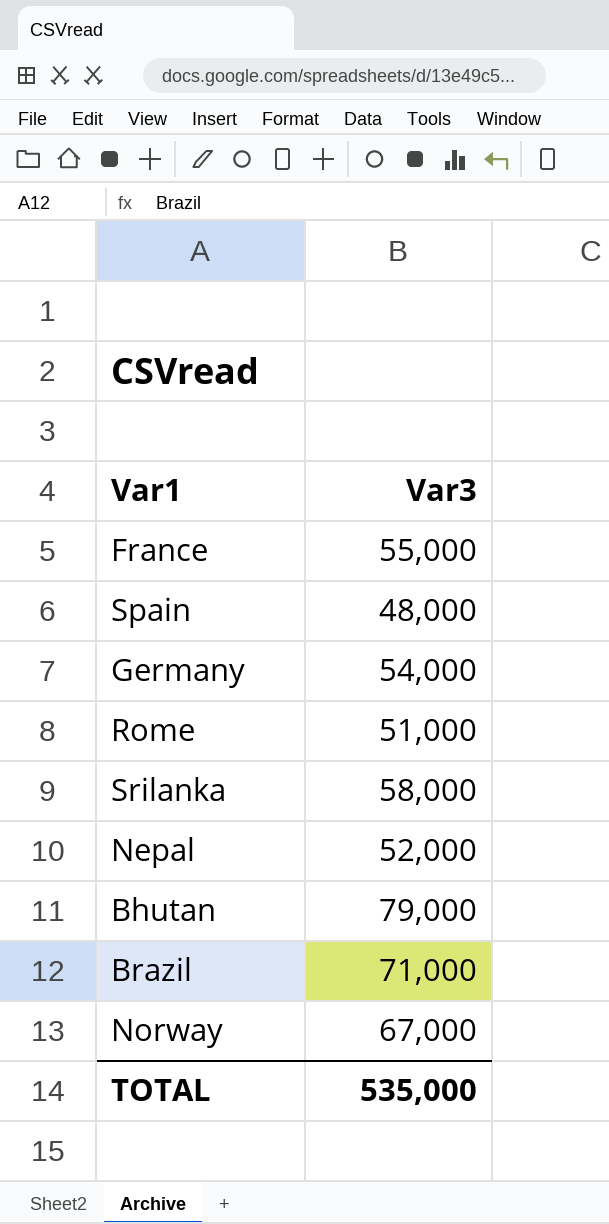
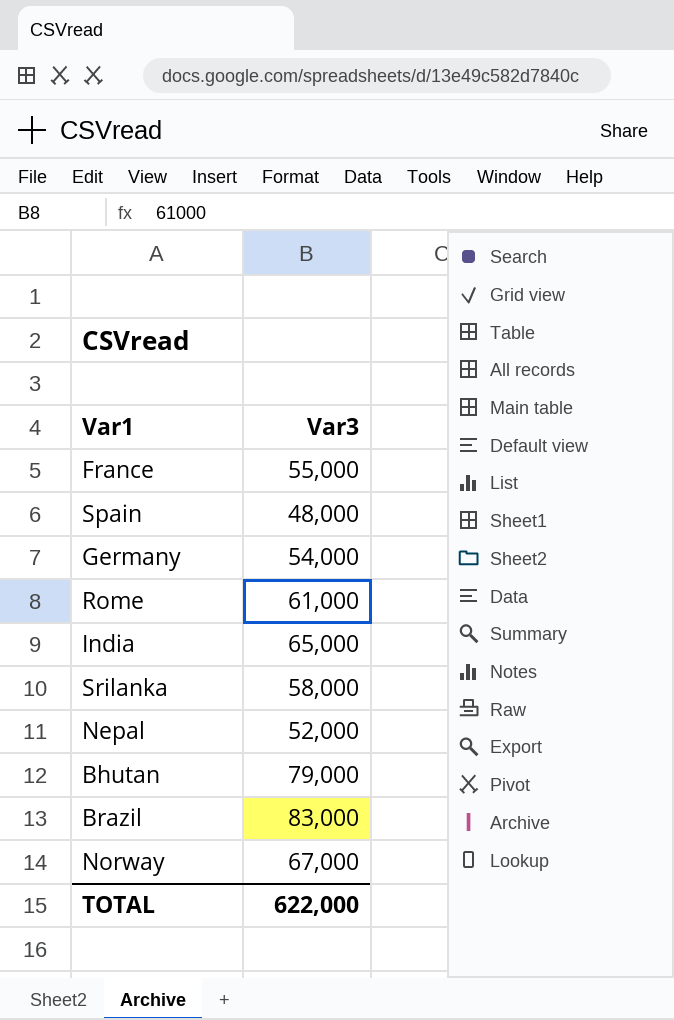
Rome | Var3: 51,000 -> 61,000
row India: none -> 65,000
Brazil | Var3: 71,000 -> 83,000
TOTAL | Var3: 535,000 -> 622,000

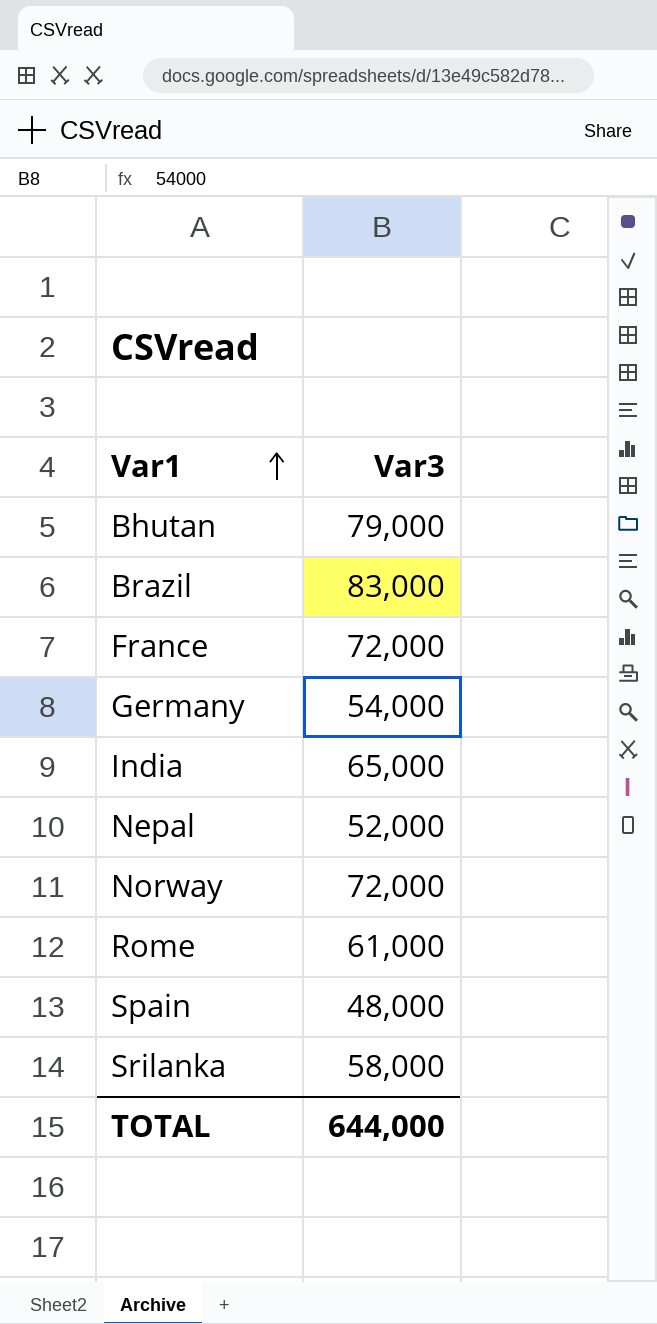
row order: none -> Var1 ascending
France | Var3: 55,000 -> 72,000
Norway | Var3: 67,000 -> 72,000
TOTAL | Var3: 622,000 -> 644,000

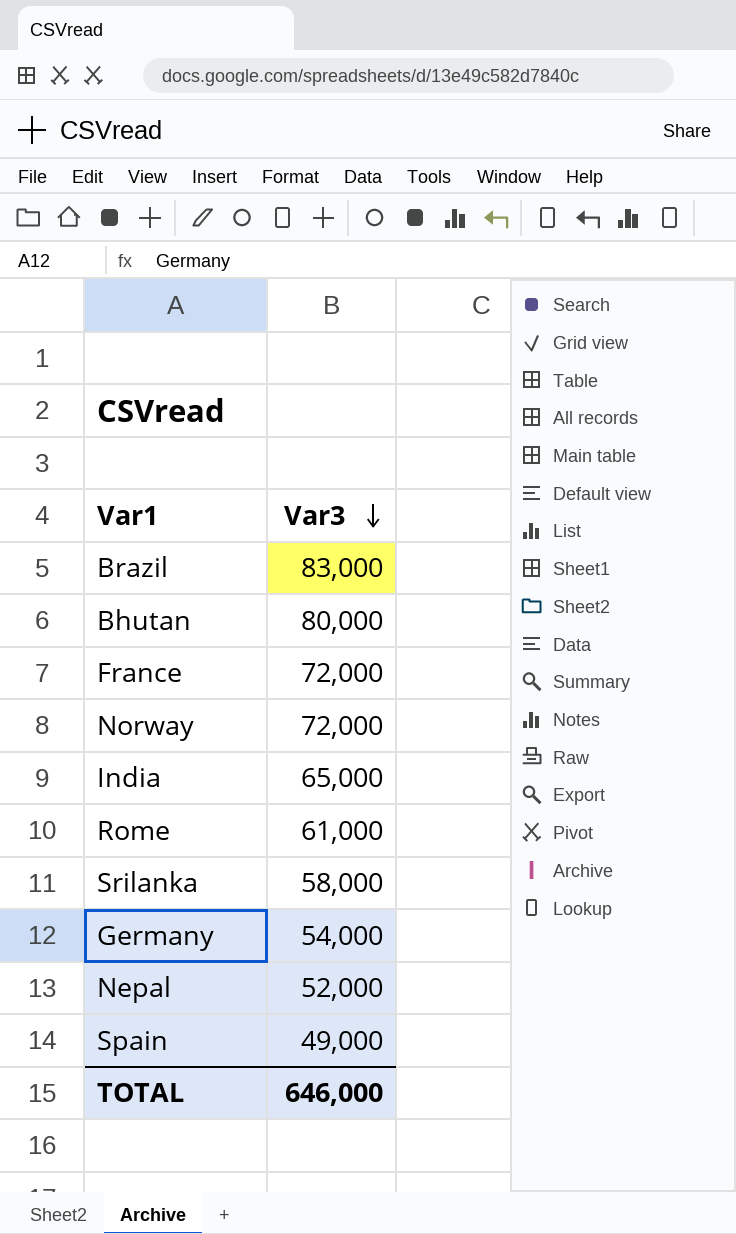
row order: Var1 ascending -> Var3 descending
Bhutan | Var3: 79,000 -> 80,000
Spain | Var3: 48,000 -> 49,000
TOTAL | Var3: 644,000 -> 646,000

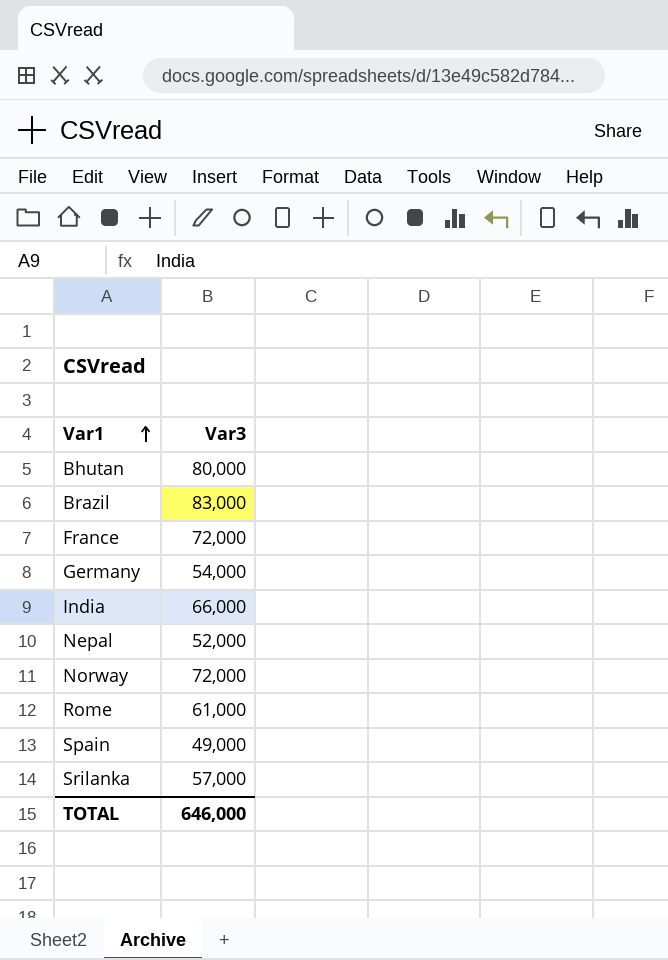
row order: Var3 descending -> Var1 ascending
India | Var3: 65,000 -> 66,000
Srilanka | Var3: 58,000 -> 57,000

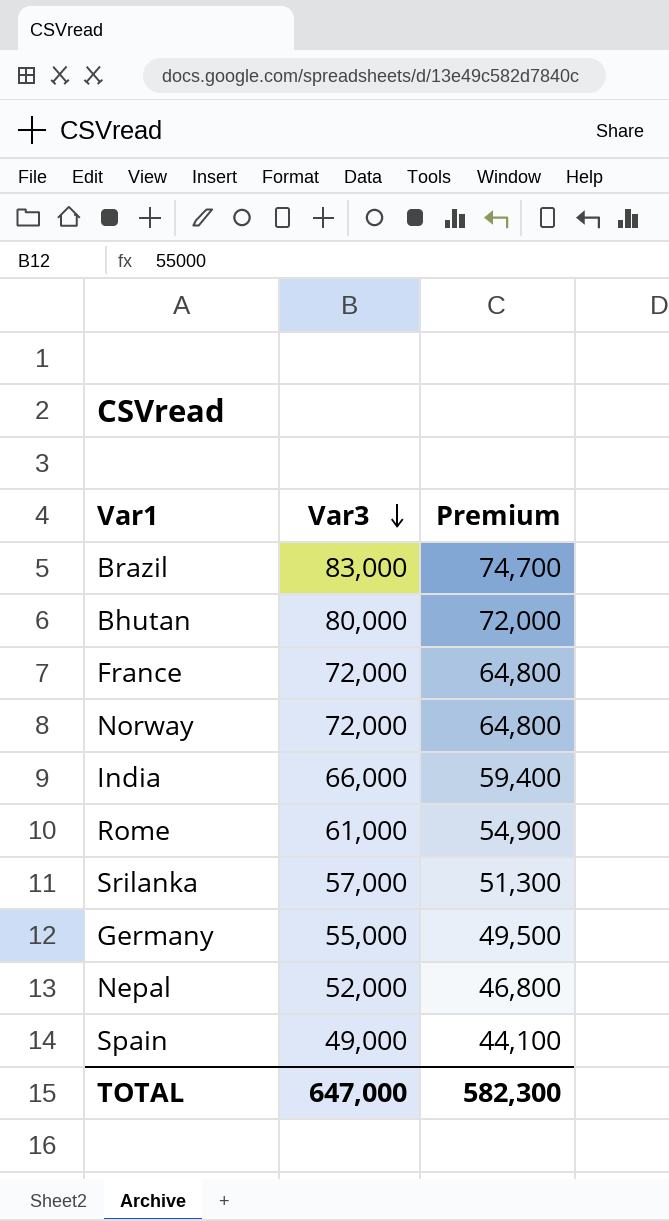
row order: Var1 ascending -> Var3 descending
column Premium | formula: none -> [Var3] * 0.9
Germany | Var3: 54,000 -> 55,000
TOTAL | Var3: 646,000 -> 647,000

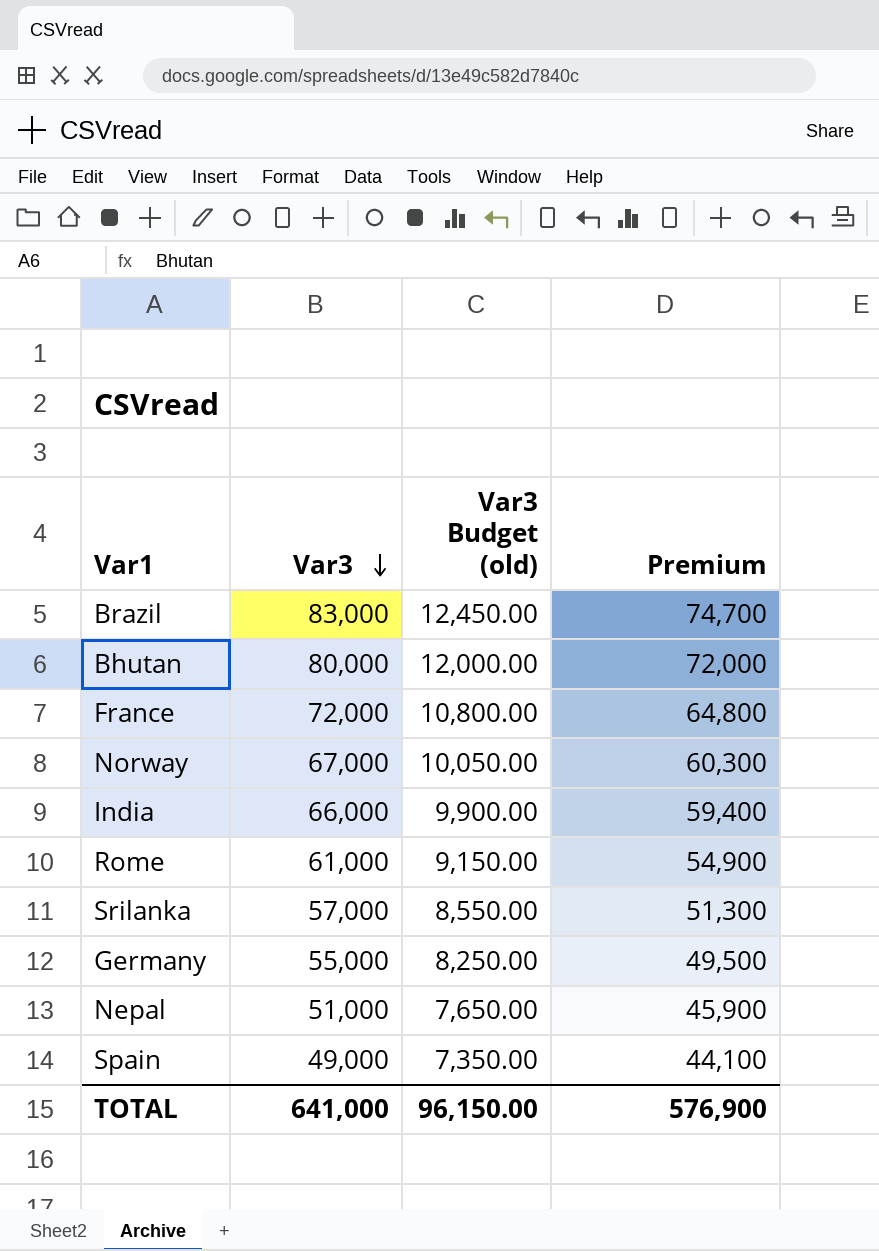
column Var3 Budget (old) | formula: none -> [Var3] * 0.15
Norway | Var3: 72,000 -> 67,000
Norway | Premium: 64,800 -> 60,300
Nepal | Var3: 52,000 -> 51,000
Nepal | Premium: 46,800 -> 45,900
TOTAL | Var3: 647,000 -> 641,000
TOTAL | Premium: 582,300 -> 576,900

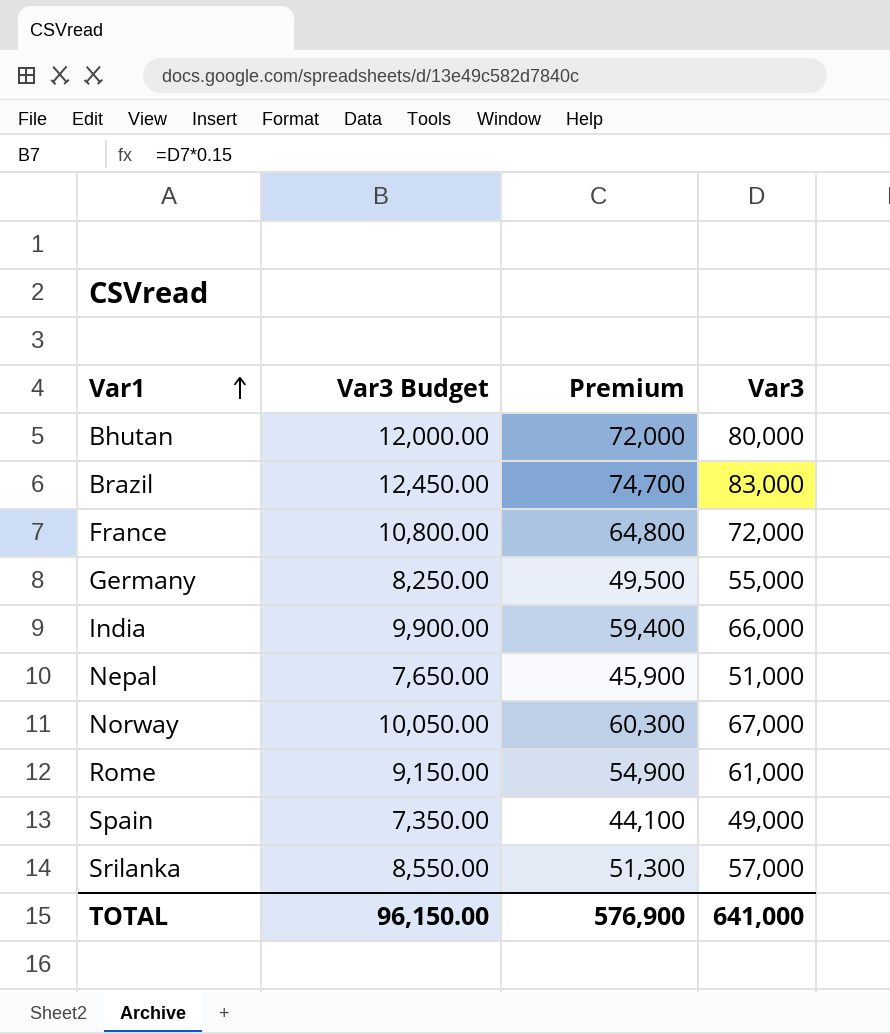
row order: Var3 descending -> Var1 ascending
column name: Var3 Budget (old) -> Var3 Budget
column Var3 | position: 2 -> 4

